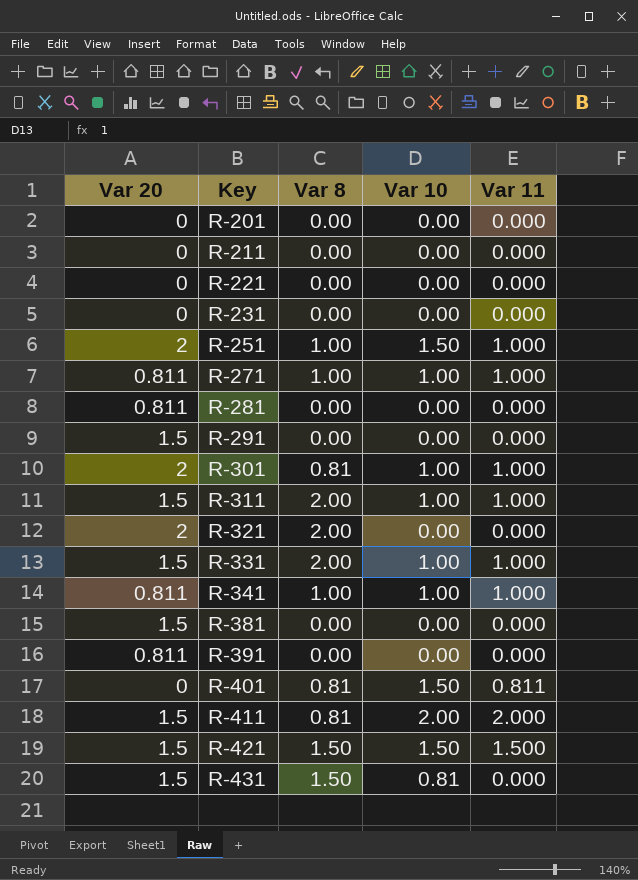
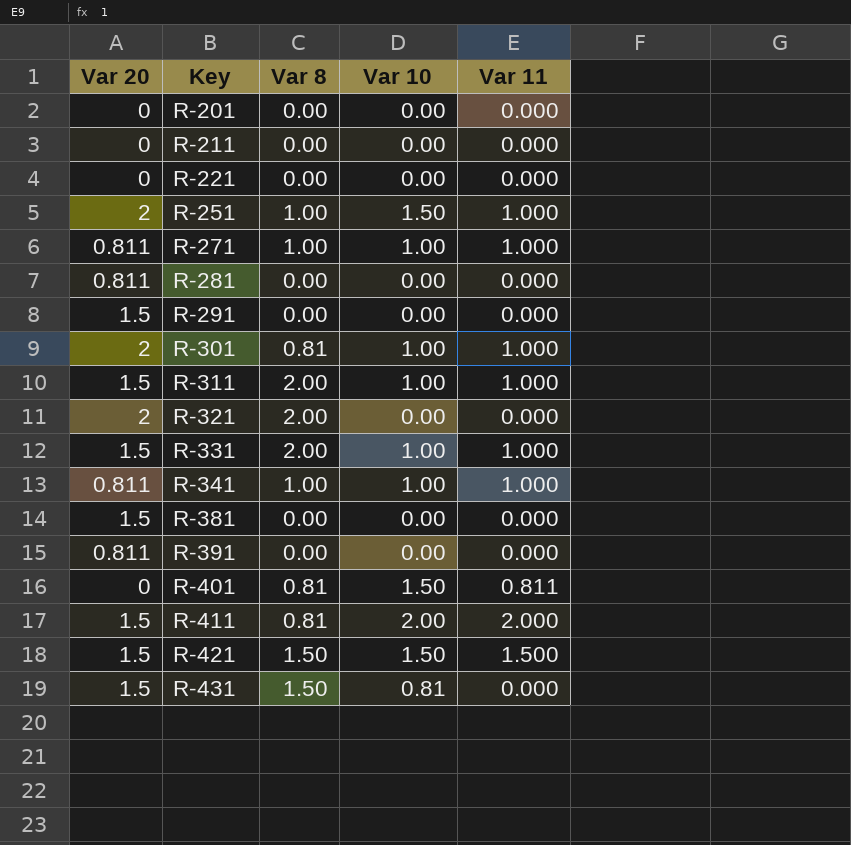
row R-231: 0 | 0.00 | 0.00 | 0.000 -> none

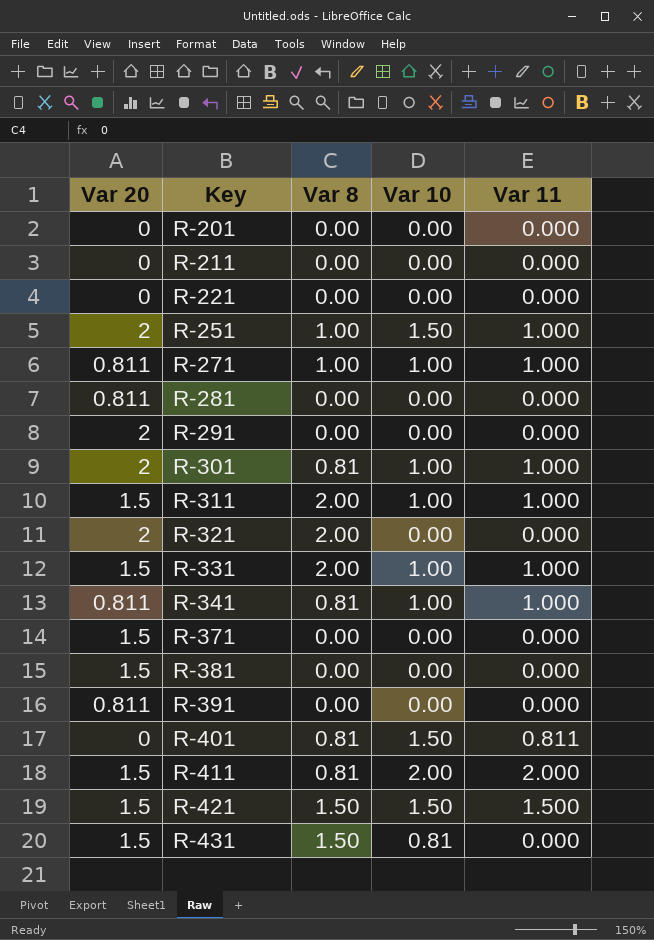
R-291 | Var 20: 1.5 -> 2
R-341 | Var 8: 1.00 -> 0.81
row R-371: none -> 1.5 | 0.00 | 0.00 | 0.000

